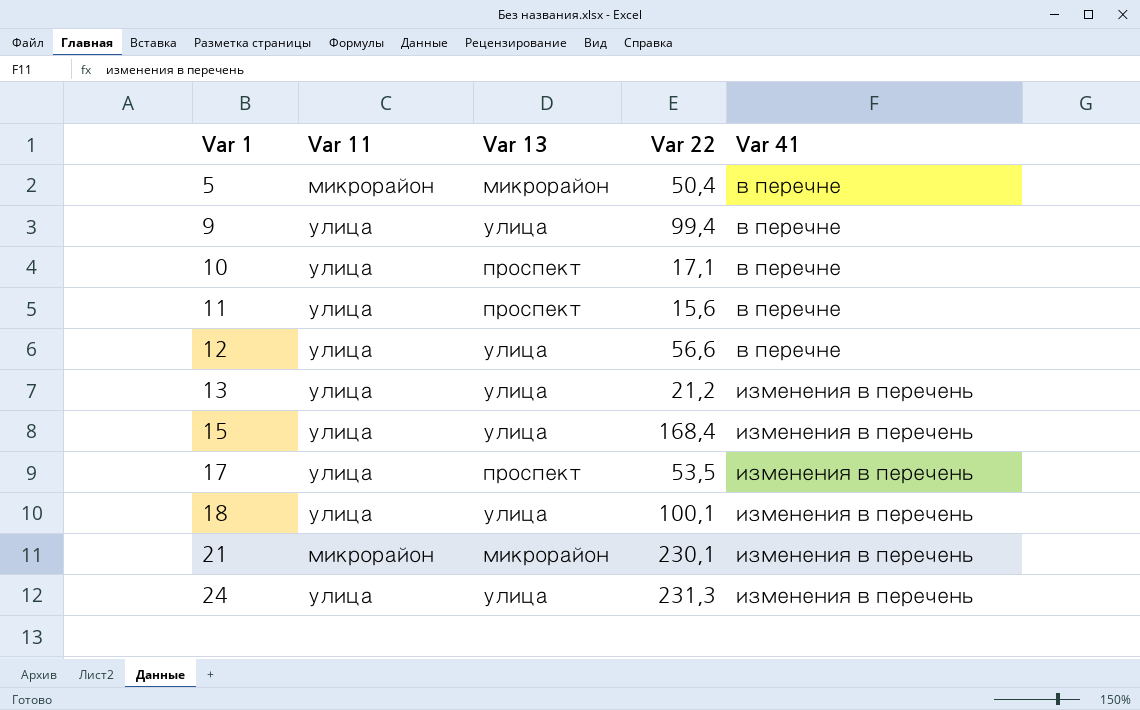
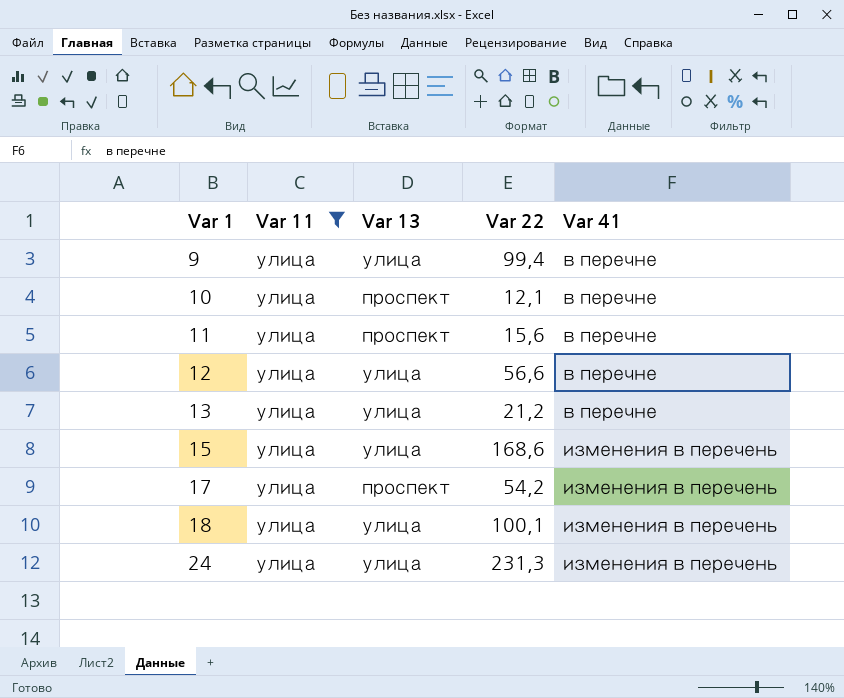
filter: none -> Var 11 = улица
10 | Var 22: 17,1 -> 12,1
13 | Var 41: изменения в перечень -> в перечне
15 | Var 22: 168,4 -> 168,6
17 | Var 22: 53,5 -> 54,2

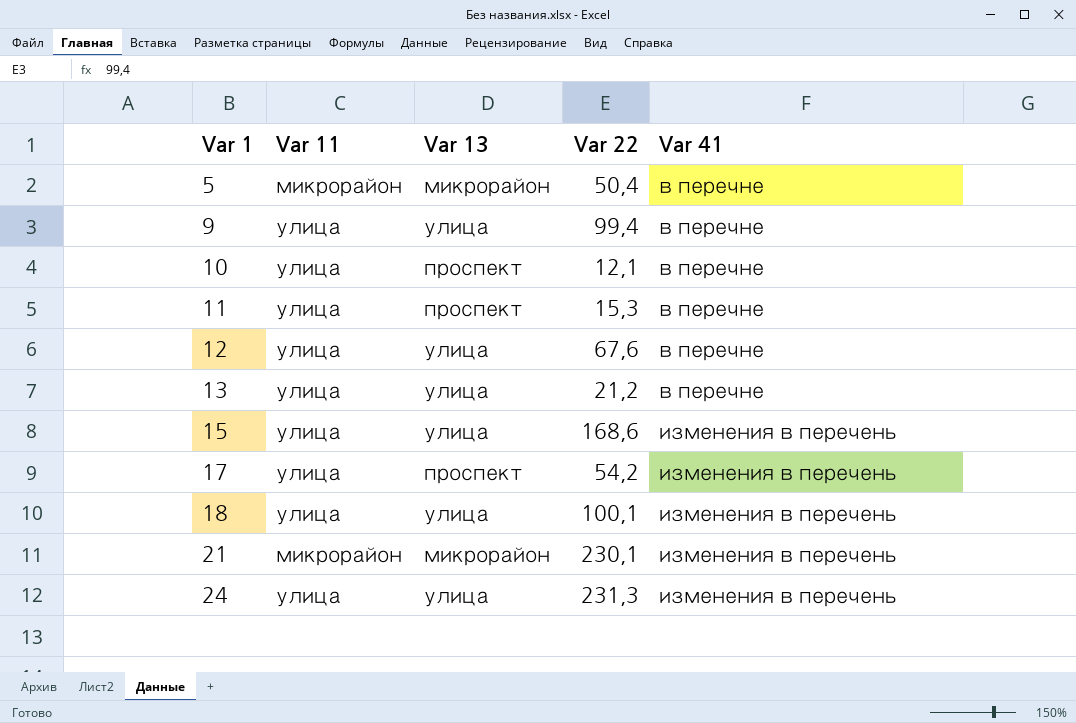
filter: Var 11 = улица -> none
11 | Var 22: 15,6 -> 15,3
12 | Var 22: 56,6 -> 67,6

